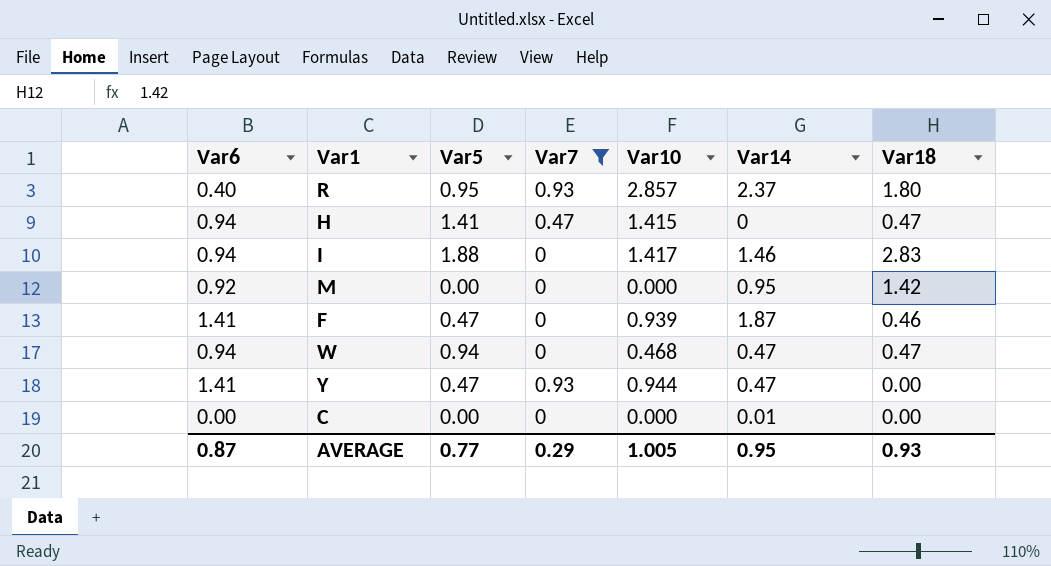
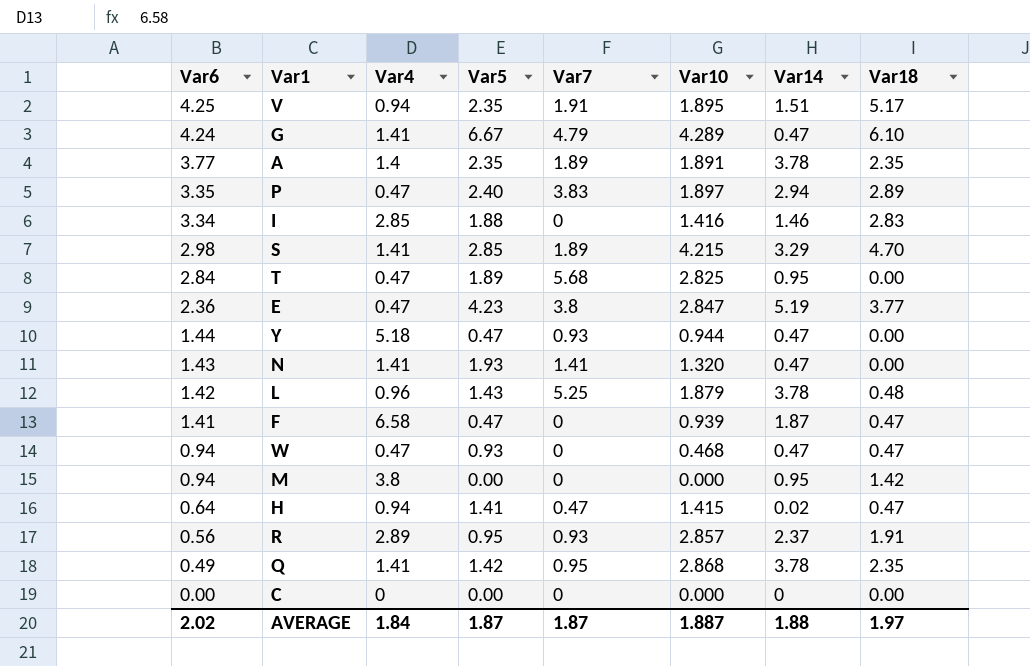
filter: Var7 <= 0.93 -> none
row order: none -> Var6 descending
column Var4 | position: none -> 3
I | Var6: 0.94 -> 3.34
I | Var10: 1.417 -> 1.416
Y | Var6: 1.41 -> 1.44
F | Var18: 0.46 -> 0.47
W | Var5: 0.94 -> 0.93
M | Var6: 0.92 -> 0.94
H | Var6: 0.94 -> 0.64
H | Var14: 0 -> 0.02
R | Var6: 0.40 -> 0.56
R | Var18: 1.80 -> 1.91
C | Var14: 0.01 -> 0
AVERAGE | Var6: 0.87 -> 2.02
AVERAGE | Var5: 0.77 -> 1.87
AVERAGE | Var7: 0.29 -> 1.87
AVERAGE | Var10: 1.005 -> 1.887
AVERAGE | Var14: 0.95 -> 1.88
AVERAGE | Var18: 0.93 -> 1.97

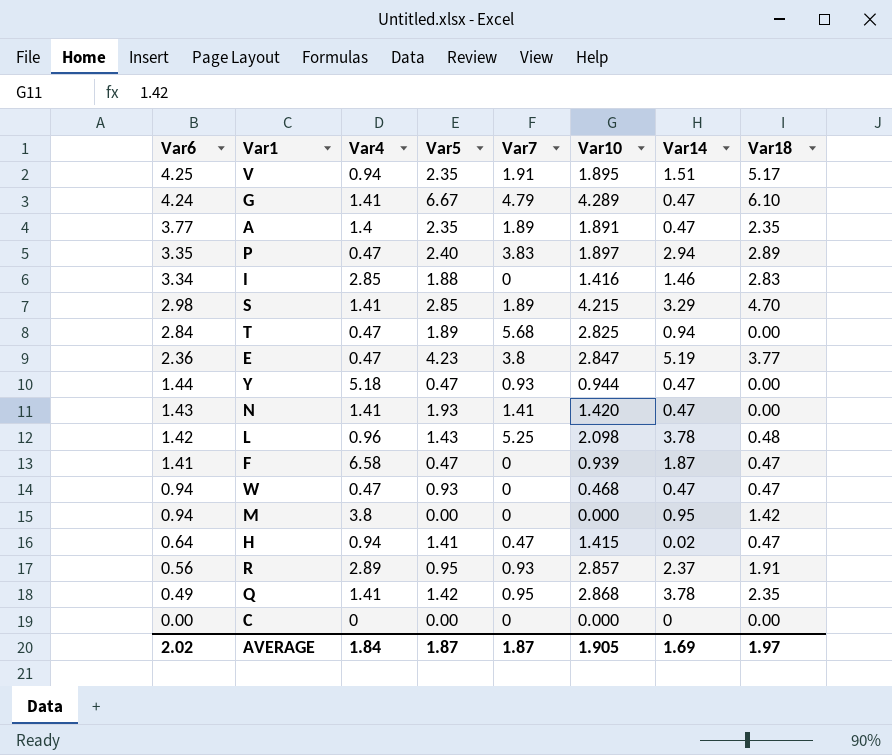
A | Var14: 3.78 -> 0.47
T | Var14: 0.95 -> 0.94
N | Var10: 1.320 -> 1.420
L | Var10: 1.879 -> 2.098
AVERAGE | Var10: 1.887 -> 1.905
AVERAGE | Var14: 1.88 -> 1.69

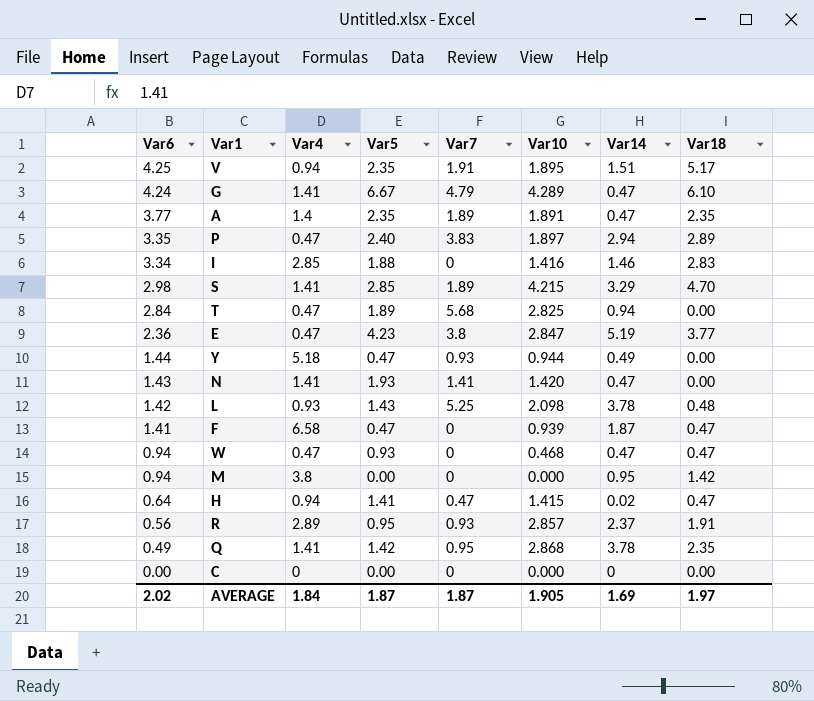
Y | Var14: 0.47 -> 0.49
L | Var4: 0.96 -> 0.93

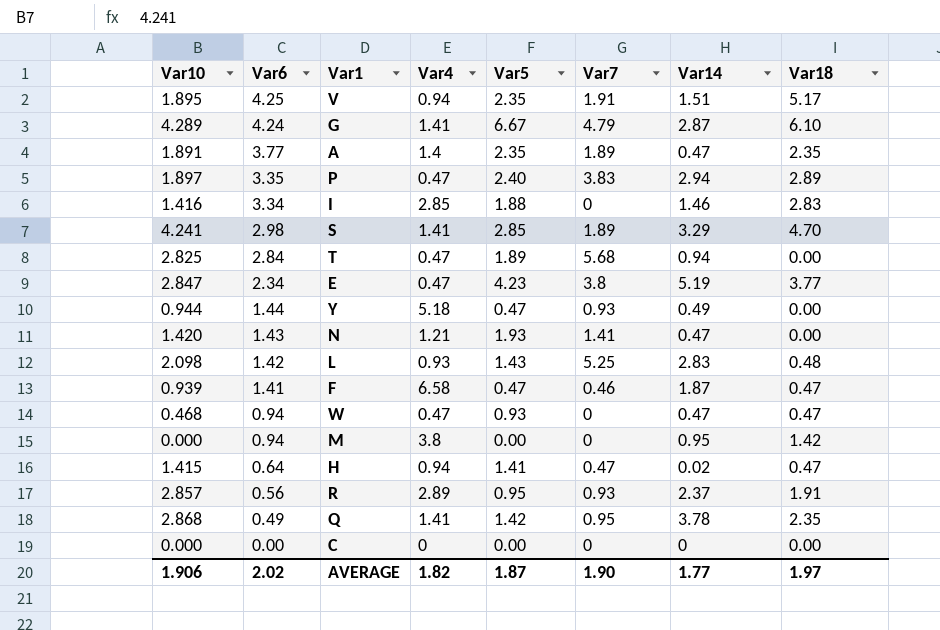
column Var10 | position: 6 -> 1
G | Var14: 0.47 -> 2.87
S | Var10: 4.215 -> 4.241
E | Var6: 2.36 -> 2.34
N | Var4: 1.41 -> 1.21
L | Var14: 3.78 -> 2.83
F | Var7: 0 -> 0.46
AVERAGE | Var10: 1.905 -> 1.906
AVERAGE | Var4: 1.84 -> 1.82
AVERAGE | Var7: 1.87 -> 1.90
AVERAGE | Var14: 1.69 -> 1.77

